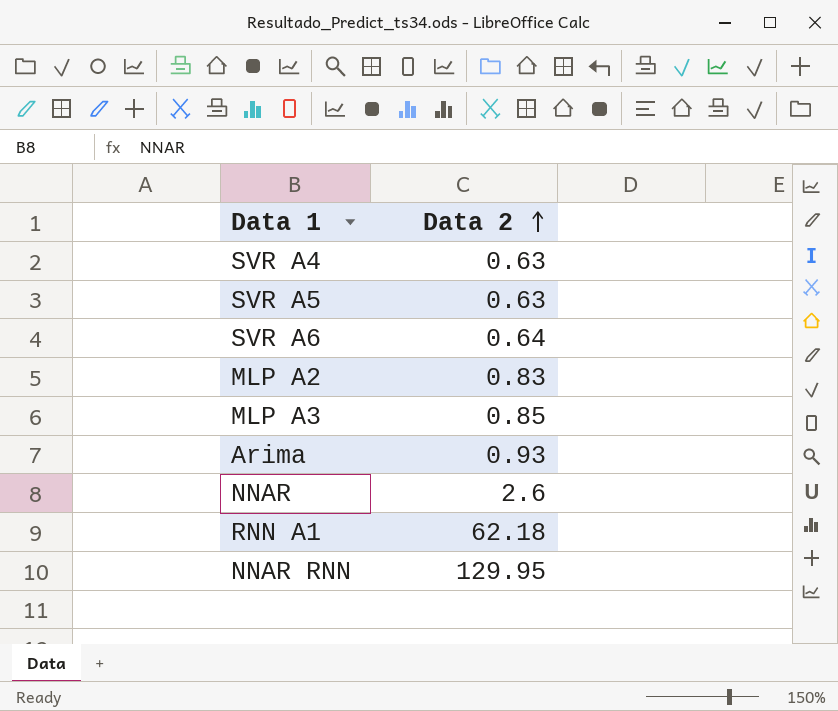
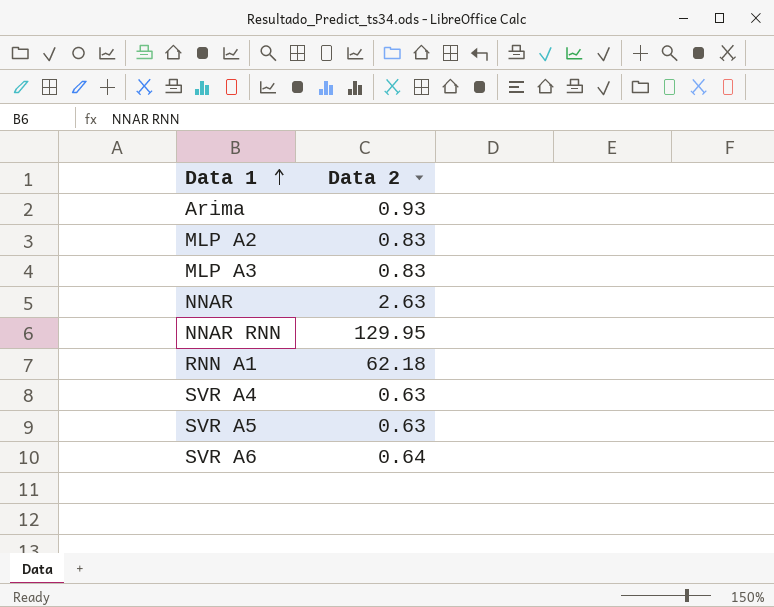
row order: Data 2 ascending -> Data 1 ascending
MLP A3 | Data 2: 0.85 -> 0.83
NNAR | Data 2: 2.6 -> 2.63

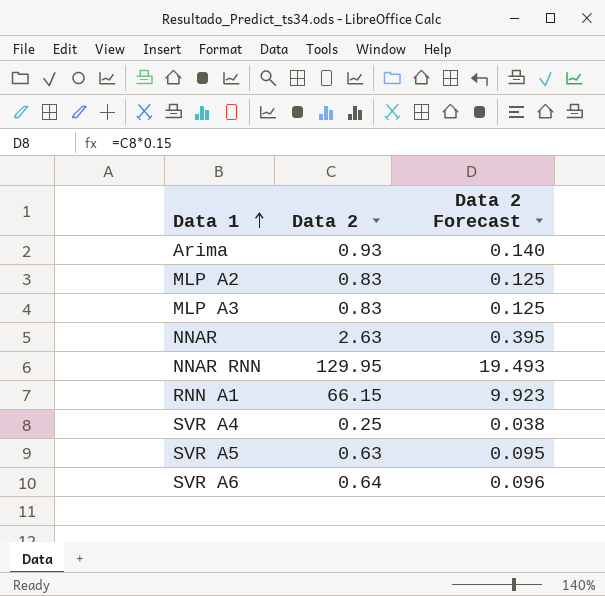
column Data 2 Forecast | formula: none -> [Data 2] * 0.15
RNN A1 | Data 2: 62.18 -> 66.15
SVR A4 | Data 2: 0.63 -> 0.25

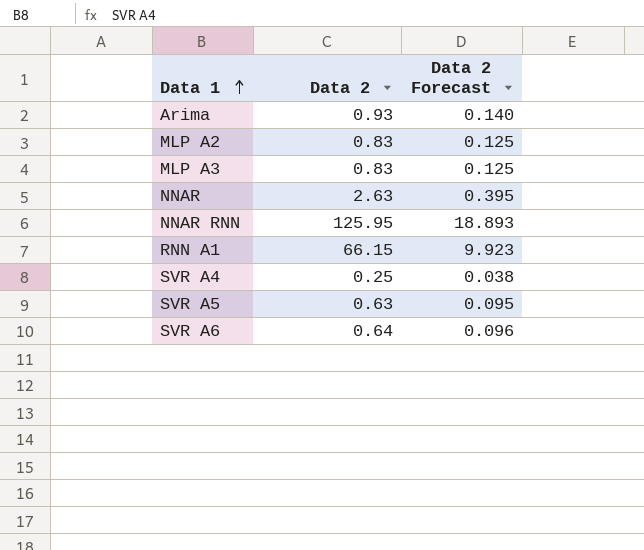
NNAR RNN | Data 2: 129.95 -> 125.95
NNAR RNN | Data 2 Forecast: 19.493 -> 18.893

